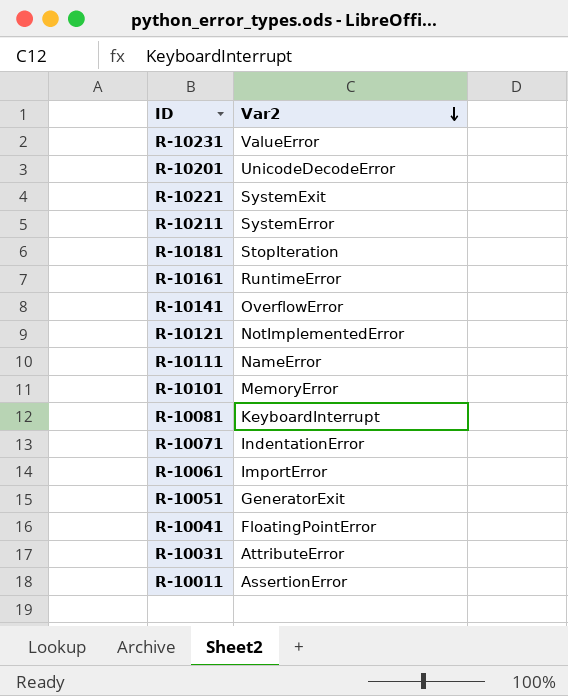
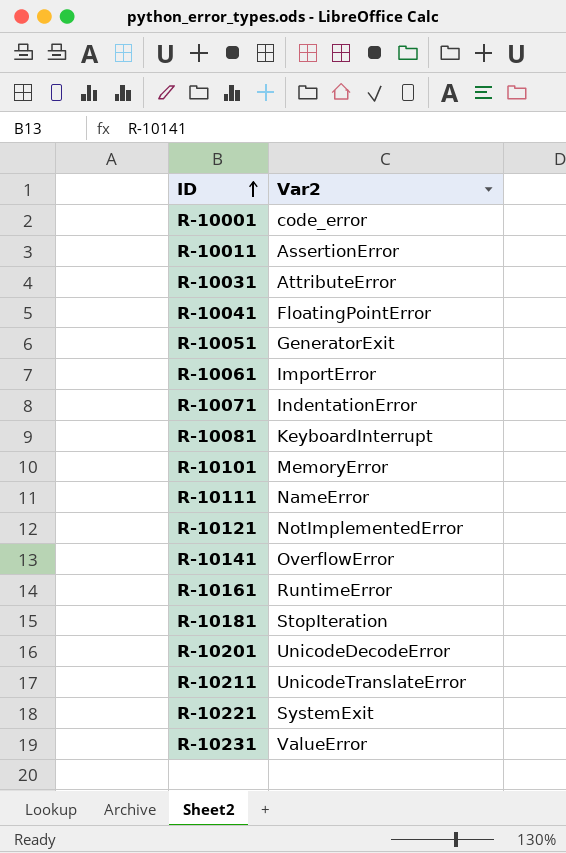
row order: Var2 descending -> ID ascending
row R-10001: none -> code_error
R-10211 | Var2: SystemError -> UnicodeTranslateError

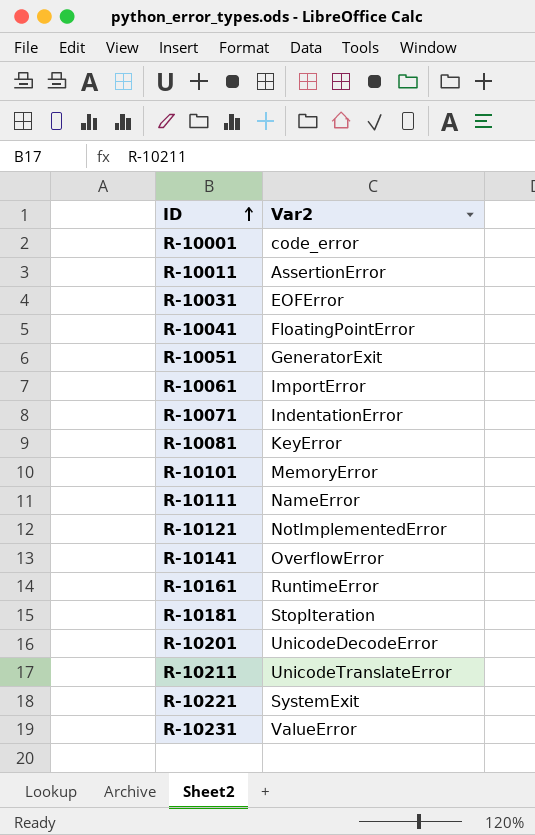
R-10031 | Var2: AttributeError -> EOFError
R-10081 | Var2: KeyboardInterrupt -> KeyError

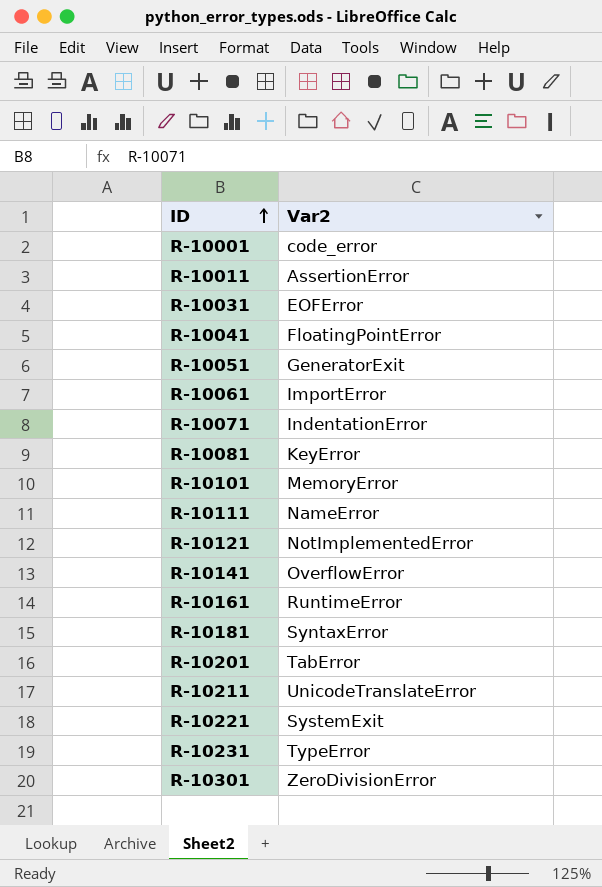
R-10181 | Var2: StopIteration -> SyntaxError
R-10201 | Var2: UnicodeDecodeError -> TabError
R-10231 | Var2: ValueError -> TypeError
row R-10301: none -> ZeroDivisionError

